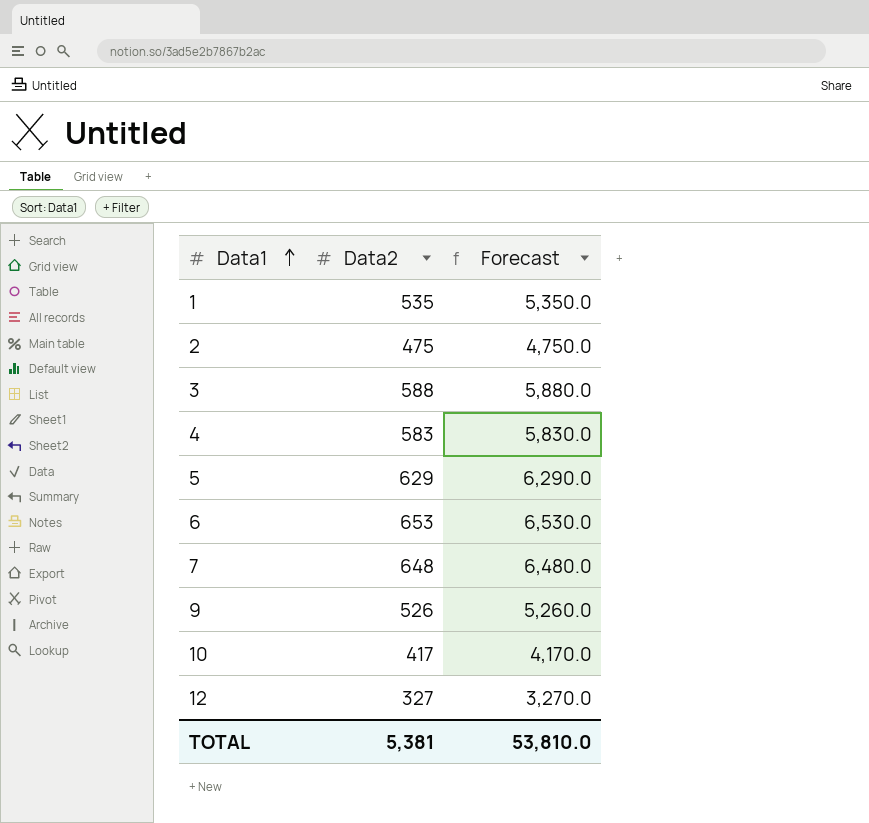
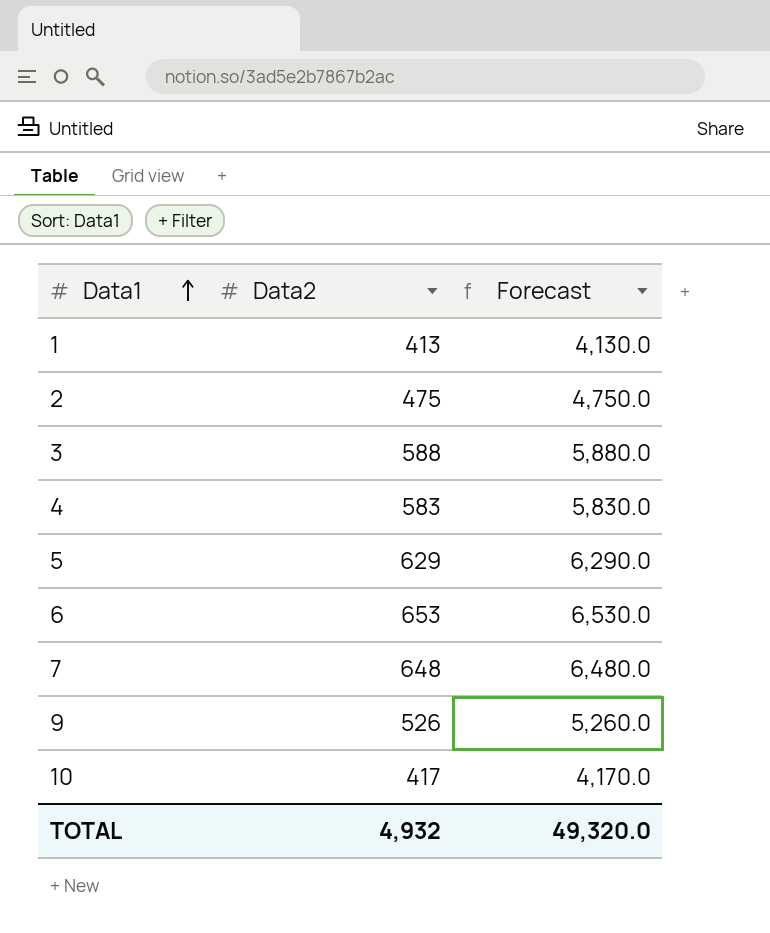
row 12: 327 | 3,270.0 -> none
1 | Data2: 535 -> 413
1 | Forecast: 5,350.0 -> 4,130.0
TOTAL | Data2: 5,381 -> 4,932
TOTAL | Forecast: 53,810.0 -> 49,320.0

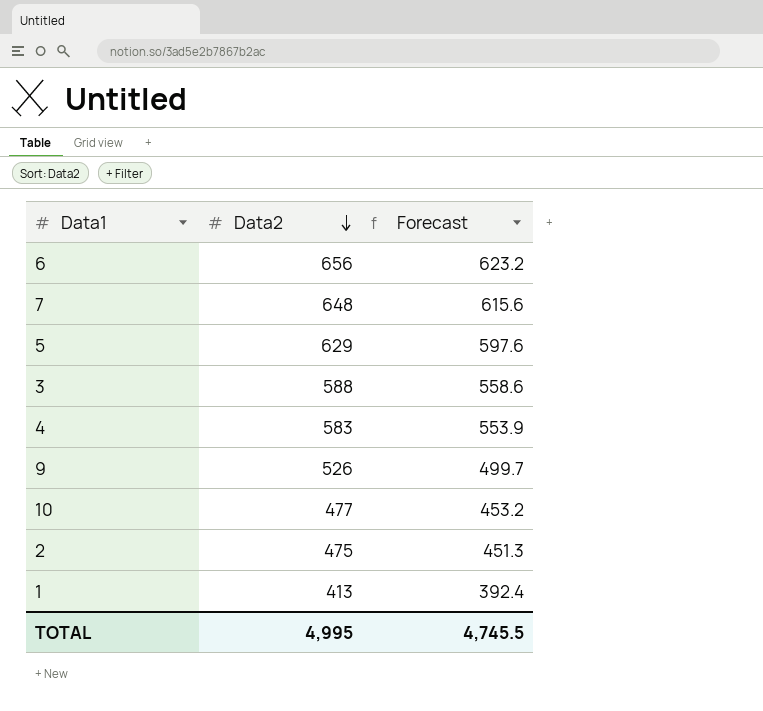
row order: Data1 ascending -> Data2 descending
column Forecast | formula: [Data2] * 10 -> [Data2] * 0.95
6 | Data2: 653 -> 656
10 | Data2: 417 -> 477
TOTAL | Data2: 4,932 -> 4,995
TOTAL | Forecast: 49,320.0 -> 4,745.5

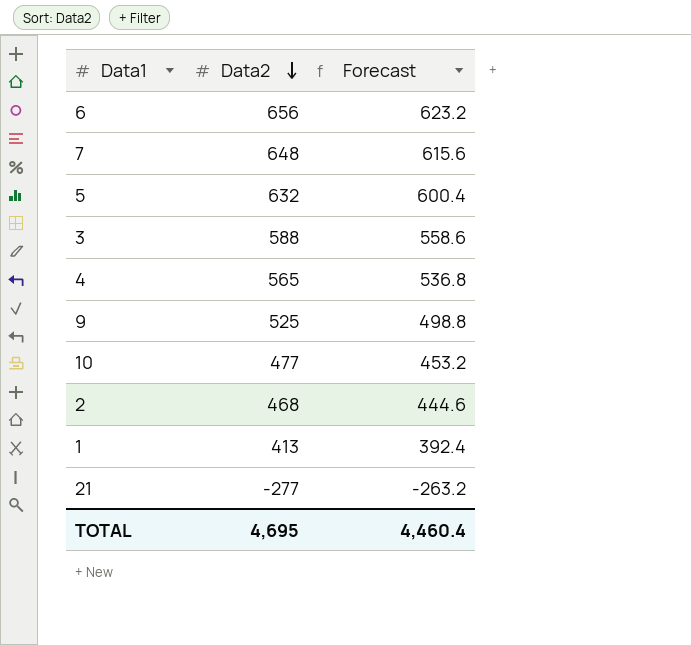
5 | Data2: 629 -> 632
5 | Forecast: 597.6 -> 600.4
4 | Data2: 583 -> 565
4 | Forecast: 553.9 -> 536.8
9 | Data2: 526 -> 525
9 | Forecast: 499.7 -> 498.8
2 | Data2: 475 -> 468
2 | Forecast: 451.3 -> 444.6
row 21: none -> -277 | -263.2
TOTAL | Data2: 4,995 -> 4,695
TOTAL | Forecast: 4,745.5 -> 4,460.4

